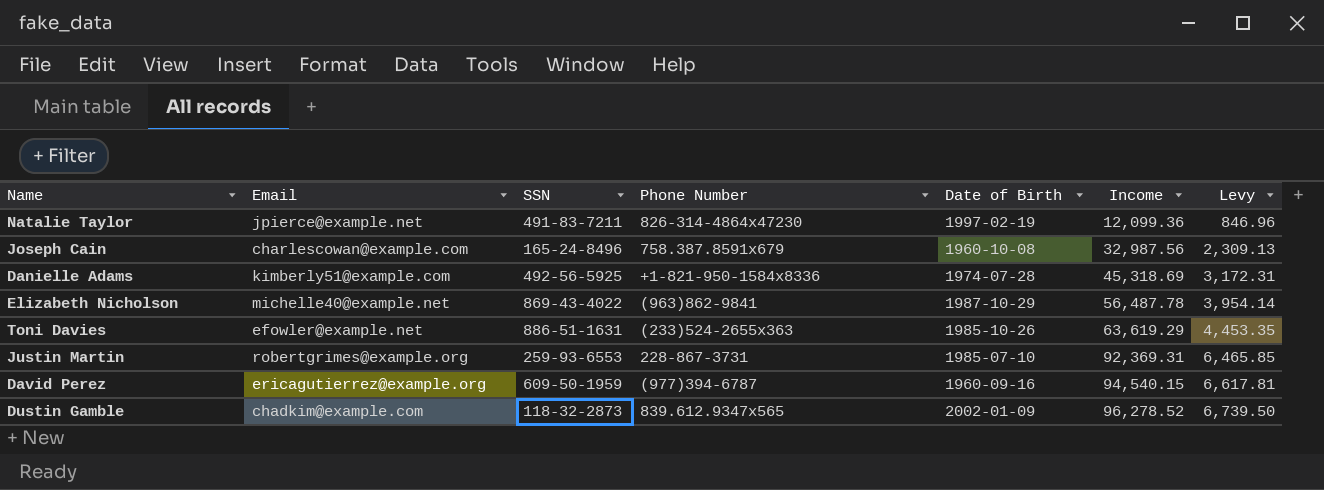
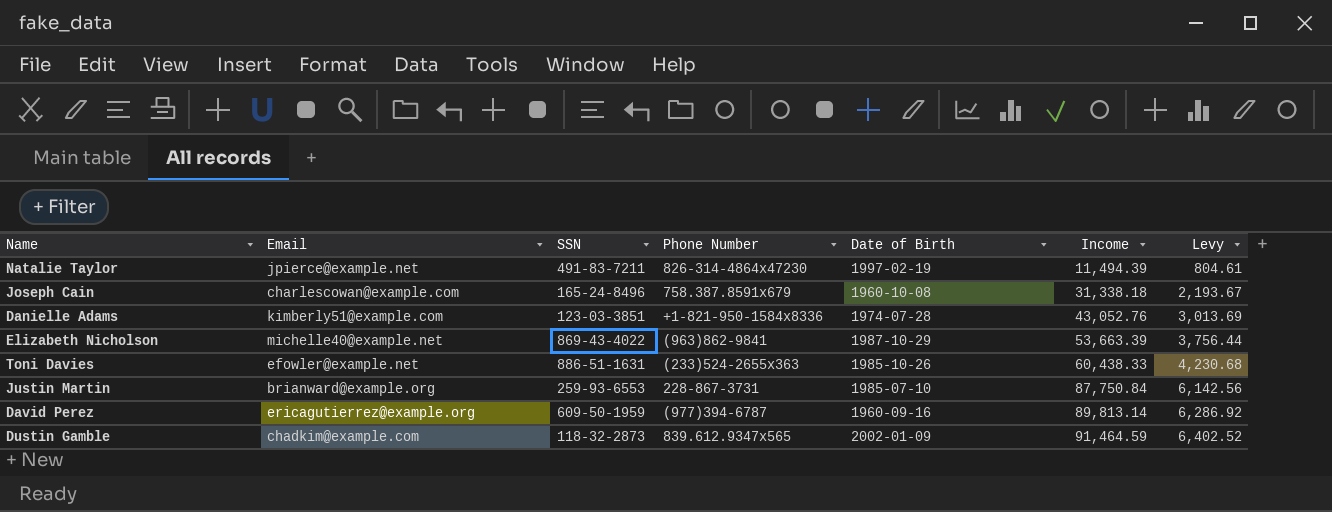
Natalie Taylor | Income: 12,099.36 -> 11,494.39
Natalie Taylor | Levy: 846.96 -> 804.61
Joseph Cain | Income: 32,987.56 -> 31,338.18
Joseph Cain | Levy: 2,309.13 -> 2,193.67
Danielle Adams | SSN: 492-56-5925 -> 123-03-3851
Danielle Adams | Income: 45,318.69 -> 43,052.76
Danielle Adams | Levy: 3,172.31 -> 3,013.69
Elizabeth Nicholson | Income: 56,487.78 -> 53,663.39
Elizabeth Nicholson | Levy: 3,954.14 -> 3,756.44
Toni Davies | Income: 63,619.29 -> 60,438.33
Toni Davies | Levy: 4,453.35 -> 4,230.68
Justin Martin | Email: robertgrimes@example.org -> brianward@example.org
Justin Martin | Income: 92,369.31 -> 87,750.84
Justin Martin | Levy: 6,465.85 -> 6,142.56
David Perez | Income: 94,540.15 -> 89,813.14
David Perez | Levy: 6,617.81 -> 6,286.92
Dustin Gamble | Income: 96,278.52 -> 91,464.59
Dustin Gamble | Levy: 6,739.50 -> 6,402.52

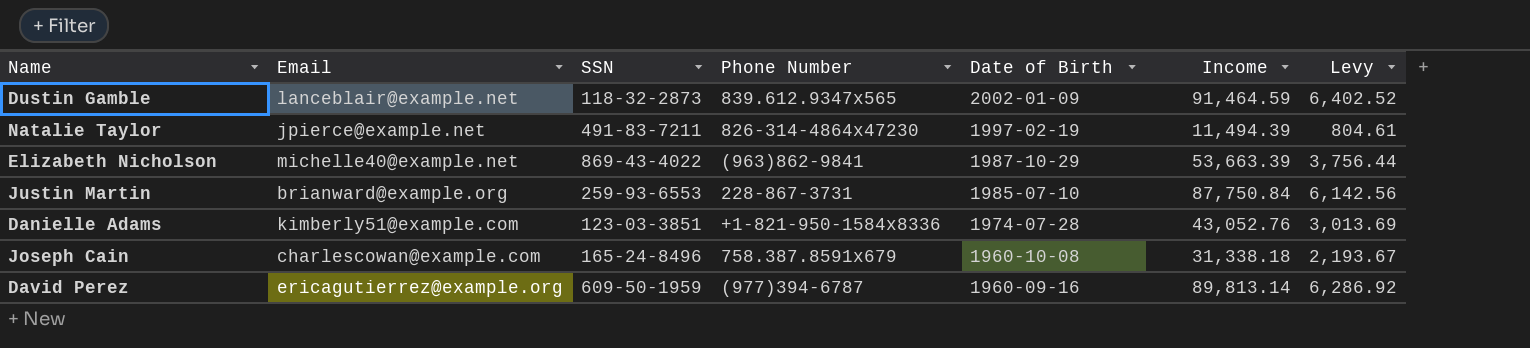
row order: Income ascending -> Date of Birth descending
row Toni Davies: efowler@example.net | 886-51-1631 | (233)524-2655x363 | 1985-10-26 | 60,438.33 | 4,230.68 -> none
Dustin Gamble | Email: chadkim@example.com -> lanceblair@example.net

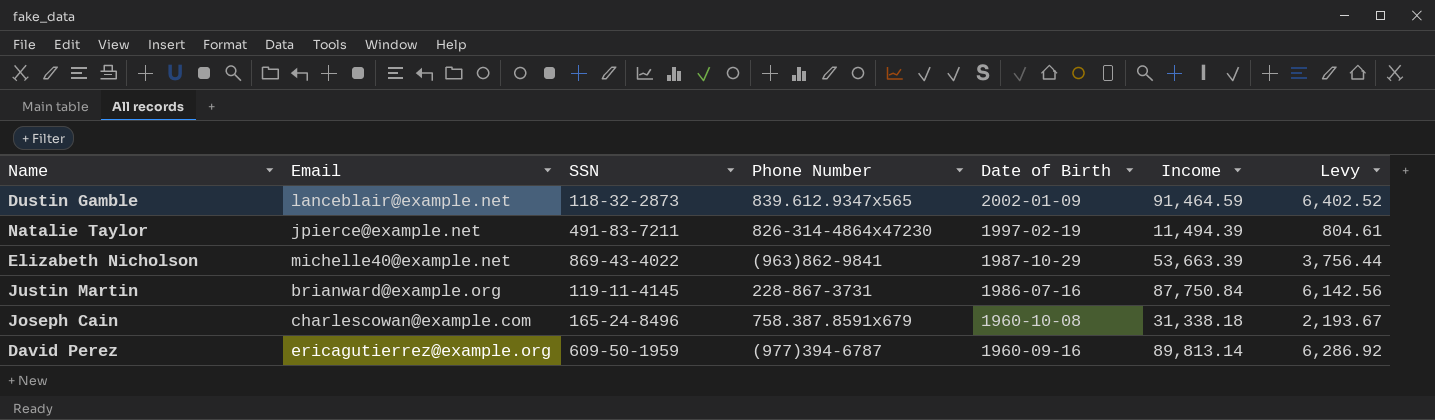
row Danielle Adams: kimberly51@example.com | 123-03-3851 | +1-821-950-1584x8336 | 1974-07-28 | 43,052.76 | 3,013.69 -> none
Justin Martin | SSN: 259-93-6553 -> 119-11-4145
Justin Martin | Date of Birth: 1985-07-10 -> 1986-07-16

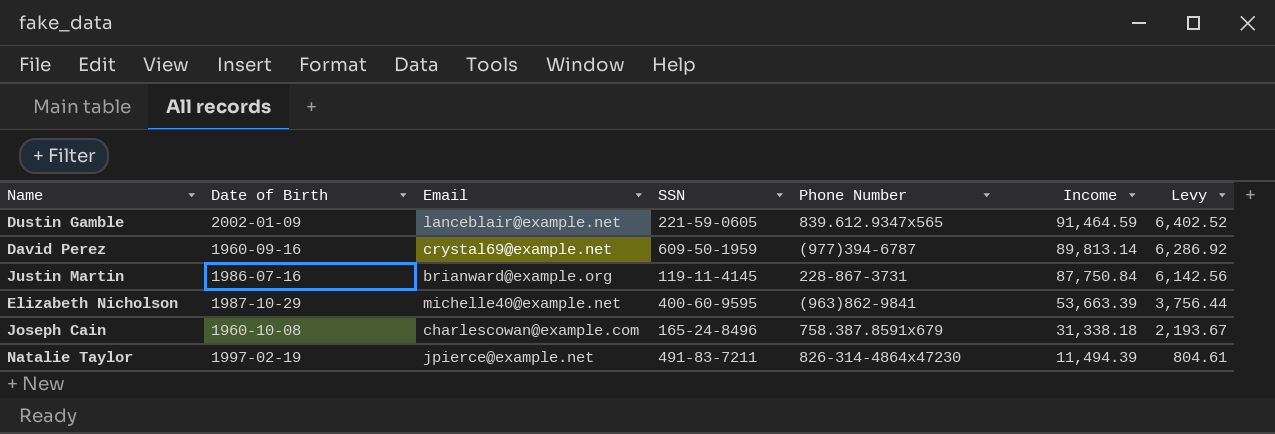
row order: Date of Birth descending -> Income descending
column Date of Birth | position: 5 -> 2
Dustin Gamble | SSN: 118-32-2873 -> 221-59-0605
David Perez | Email: ericagutierrez@example.org -> crystal69@example.net
Elizabeth Nicholson | SSN: 869-43-4022 -> 400-60-9595

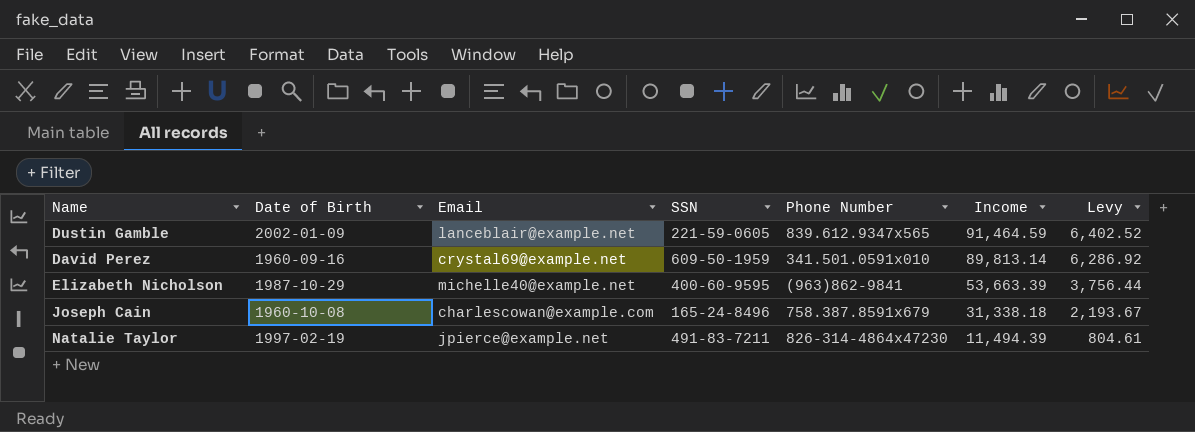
row Justin Martin: 1986-07-16 | brianward@example.org | 119-11-4145 | 228-867-3731 | 87,750.84 | 6,142.56 -> none
David Perez | Phone Number: (977)394-6787 -> 341.501.0591x010

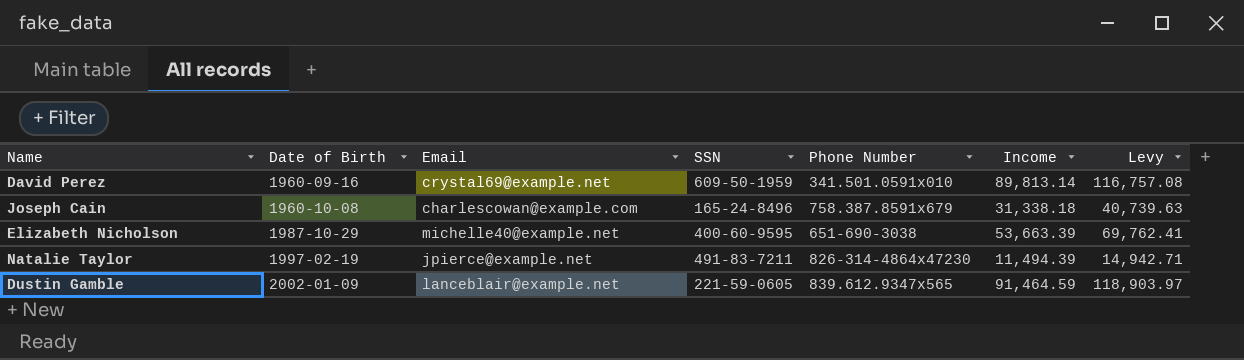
row order: Income descending -> Date of Birth ascending
column Levy | formula: [Income] * 0.07 -> [Income] * 1.3
Elizabeth Nicholson | Phone Number: (963)862-9841 -> 651-690-3038

